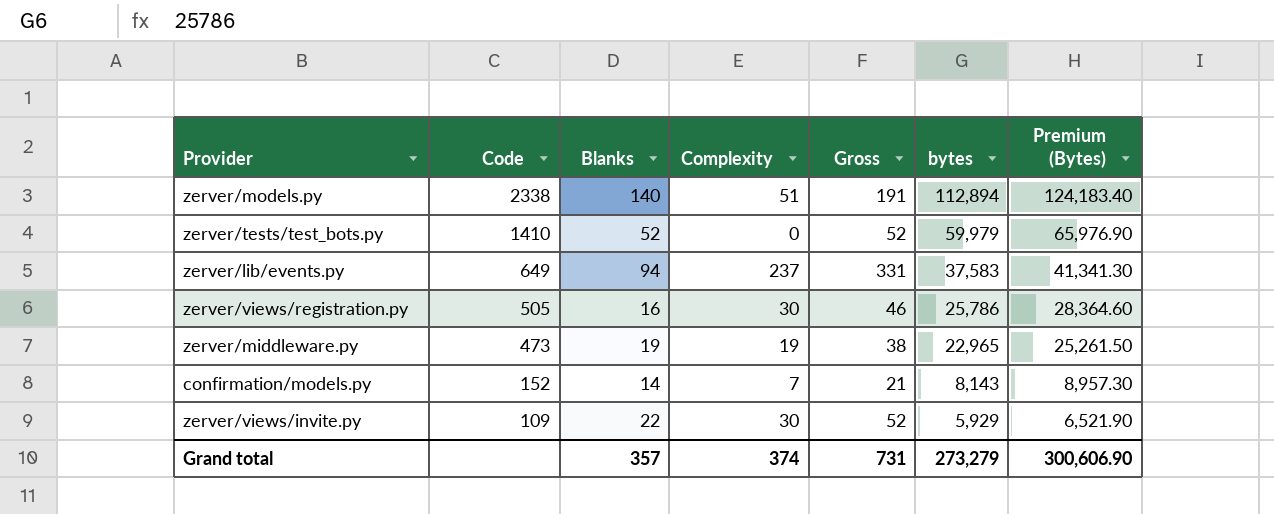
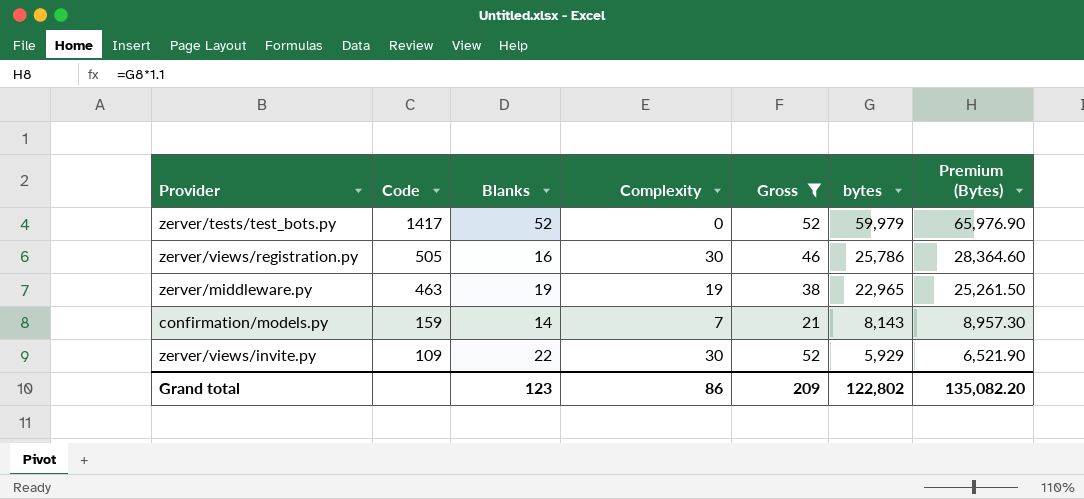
filter: none -> Gross <= 52
zerver/tests/test_bots.py | Code: 1410 -> 1417
zerver/middleware.py | Code: 473 -> 463
confirmation/models.py | Code: 152 -> 159
Grand total | Blanks: 357 -> 123
Grand total | Complexity: 374 -> 86
Grand total | Gross: 731 -> 209
Grand total | bytes: 273,279 -> 122,802
Grand total | Premium (Bytes): 300,606.90 -> 135,082.20

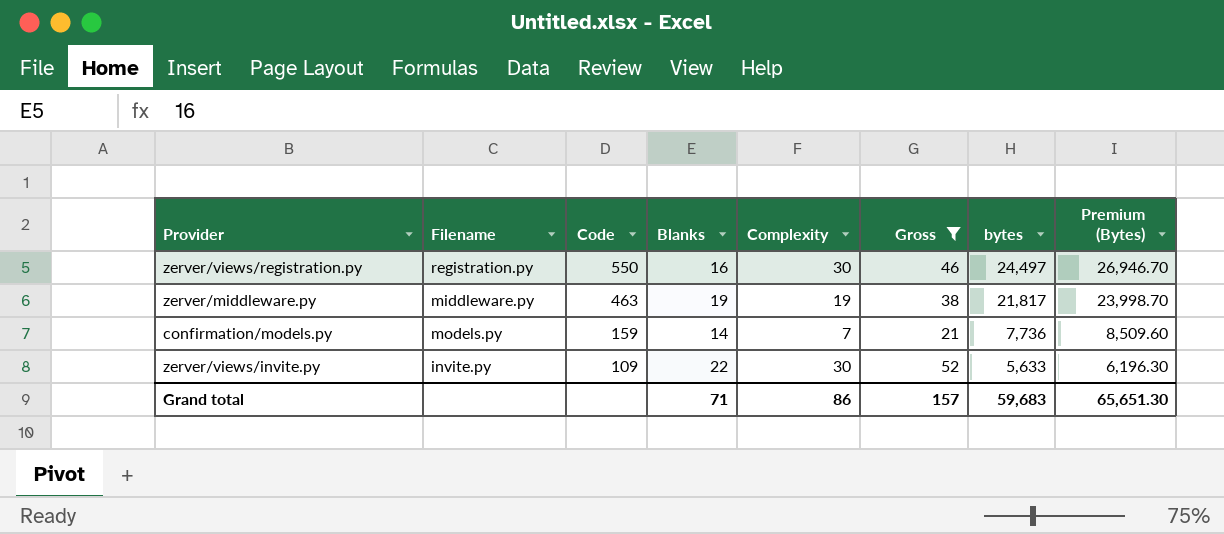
column Filename | position: none -> 2
row zerver/tests/test_bots.py: 1417 | 52 | 0 | 52 | 59,979 | 65,976.90 -> none
zerver/views/registration.py | Code: 505 -> 550
zerver/views/registration.py | bytes: 25,786 -> 24,497
zerver/views/registration.py | Premium (Bytes): 28,364.60 -> 26,946.70
zerver/middleware.py | bytes: 22,965 -> 21,817
zerver/middleware.py | Premium (Bytes): 25,261.50 -> 23,998.70
confirmation/models.py | bytes: 8,143 -> 7,736
confirmation/models.py | Premium (Bytes): 8,957.30 -> 8,509.60
zerver/views/invite.py | bytes: 5,929 -> 5,633
zerver/views/invite.py | Premium (Bytes): 6,521.90 -> 6,196.30
Grand total | Blanks: 123 -> 71
Grand total | Gross: 209 -> 157
Grand total | bytes: 122,802 -> 59,683
Grand total | Premium (Bytes): 135,082.20 -> 65,651.30

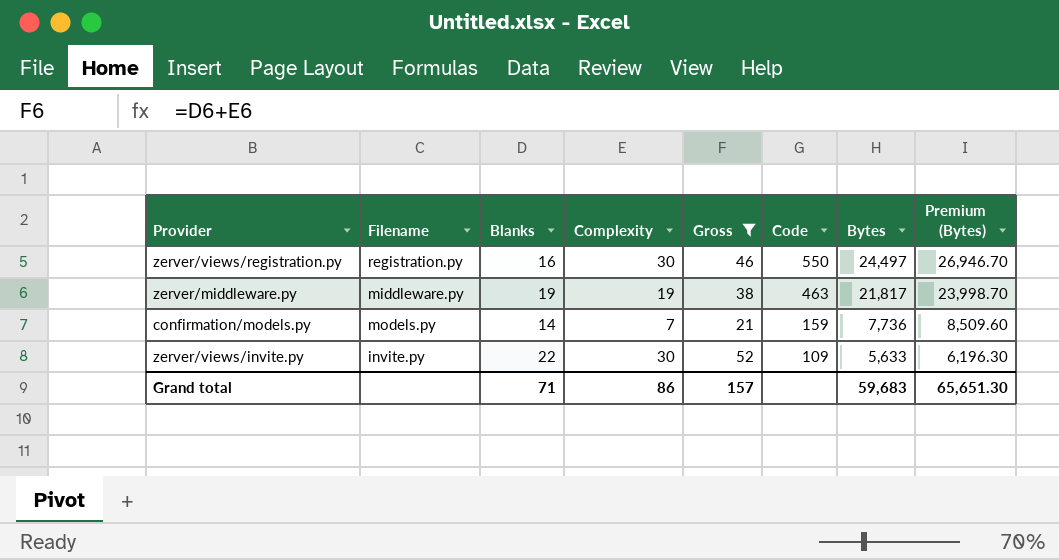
column Code | position: 3 -> 6
column name: bytes -> Bytes

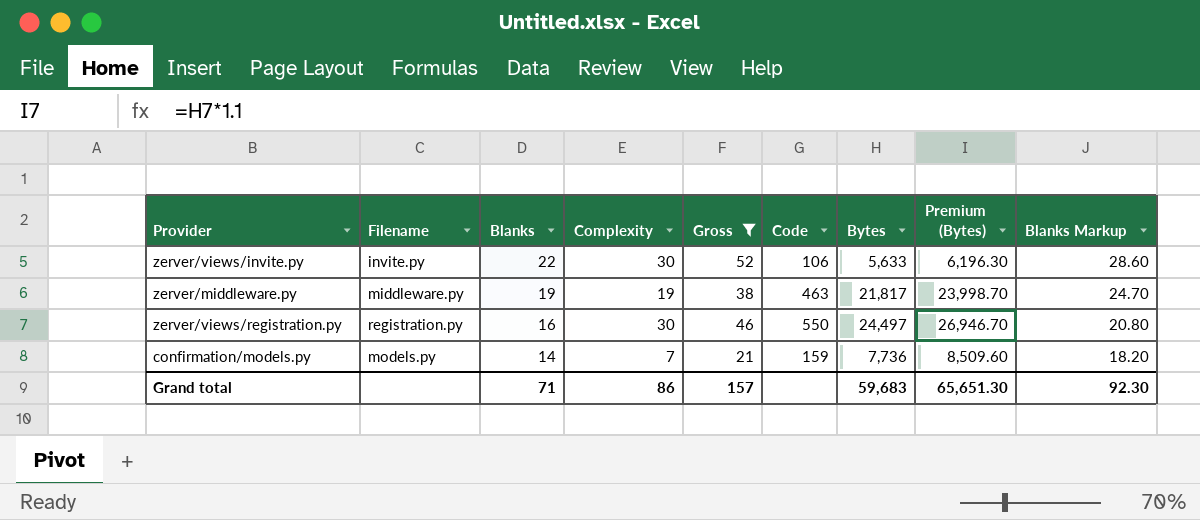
row order: Code descending -> Blanks descending
column Blanks Markup | formula: none -> [Blanks] * 1.3
zerver/views/invite.py | Code: 109 -> 106

